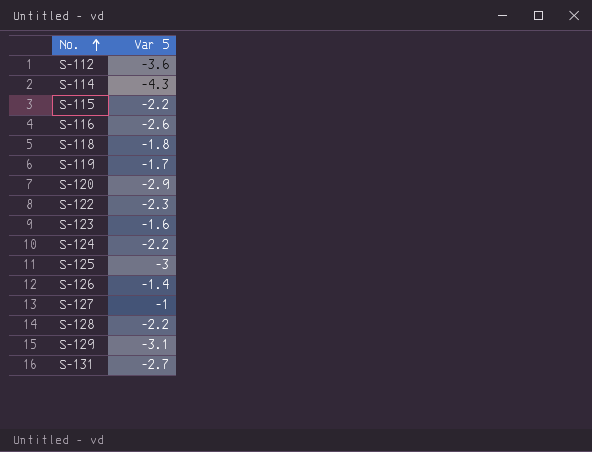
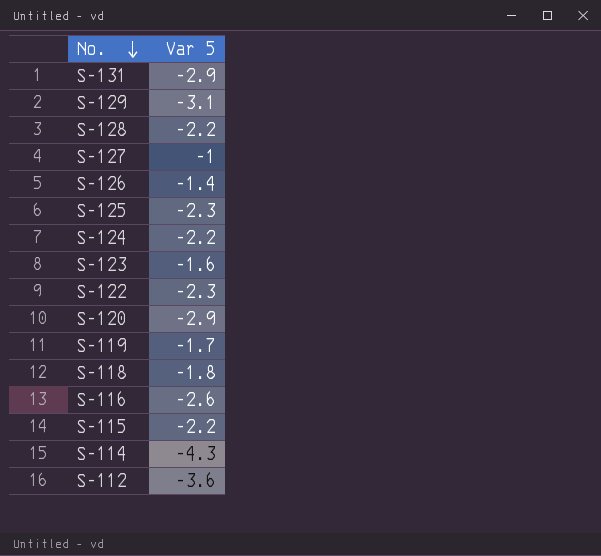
row order: No. ascending -> No. descending
S-131 | Var 5: -2.7 -> -2.9
S-125 | Var 5: -3 -> -2.3

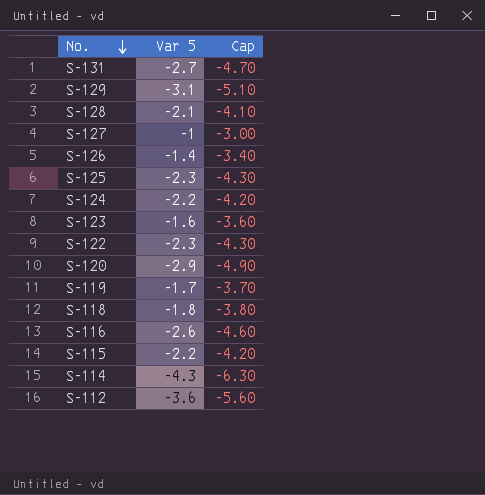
column Cap | formula: none -> [Var 5] - 2
S-131 | Var 5: -2.9 -> -2.7
S-128 | Var 5: -2.2 -> -2.1

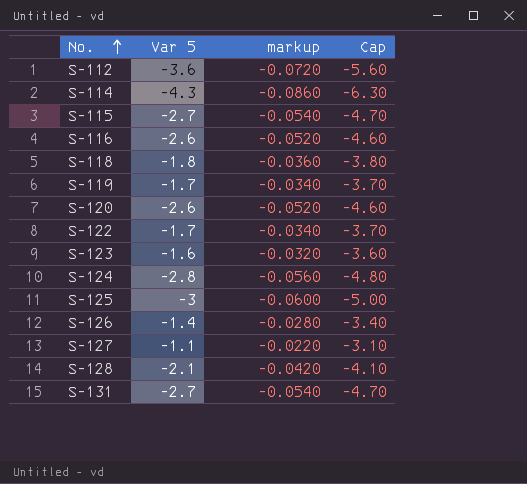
row order: No. descending -> No. ascending
column markup | formula: none -> [Var 5] * 0.02
row S-129: -3.1 | -5.10 -> none
S-115 | Var 5: -2.2 -> -2.7
S-115 | Cap: -4.20 -> -4.70
S-120 | Var 5: -2.9 -> -2.6
S-120 | Cap: -4.90 -> -4.60
S-122 | Var 5: -2.3 -> -1.7
S-122 | Cap: -4.30 -> -3.70
S-124 | Var 5: -2.2 -> -2.8
S-124 | Cap: -4.20 -> -4.80
S-125 | Var 5: -2.3 -> -3
S-125 | Cap: -4.30 -> -5.00
S-127 | Var 5: -1 -> -1.1
S-127 | Cap: -3.00 -> -3.10

